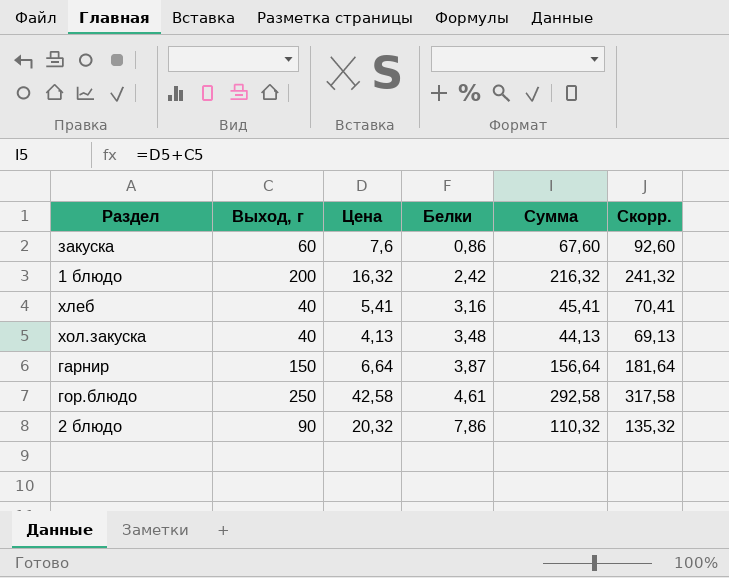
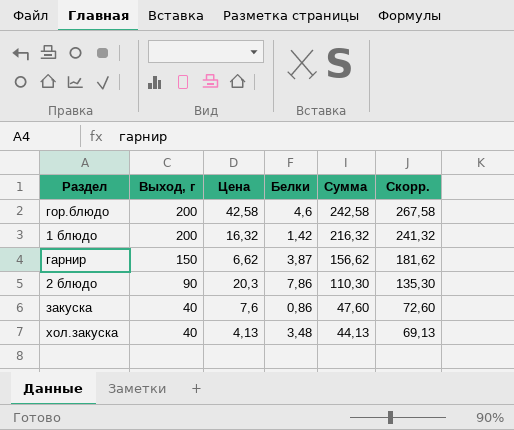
row order: Белки ascending -> Выход, г descending
row хлеб: 40 | 5,41 | 3,16 | 45,41 | 70,41 -> none
гор.блюдо | Выход, г: 250 -> 200
гор.блюдо | Белки: 4,61 -> 4,6
гор.блюдо | Сумма: 292,58 -> 242,58
гор.блюдо | Скорр.: 317,58 -> 267,58
1 блюдо | Белки: 2,42 -> 1,42
гарнир | Цена: 6,64 -> 6,62
гарнир | Сумма: 156,64 -> 156,62
гарнир | Скорр.: 181,64 -> 181,62
2 блюдо | Цена: 20,32 -> 20,3
2 блюдо | Сумма: 110,32 -> 110,30
2 блюдо | Скорр.: 135,32 -> 135,30
закуска | Выход, г: 60 -> 40
закуска | Сумма: 67,60 -> 47,60
закуска | Скорр.: 92,60 -> 72,60

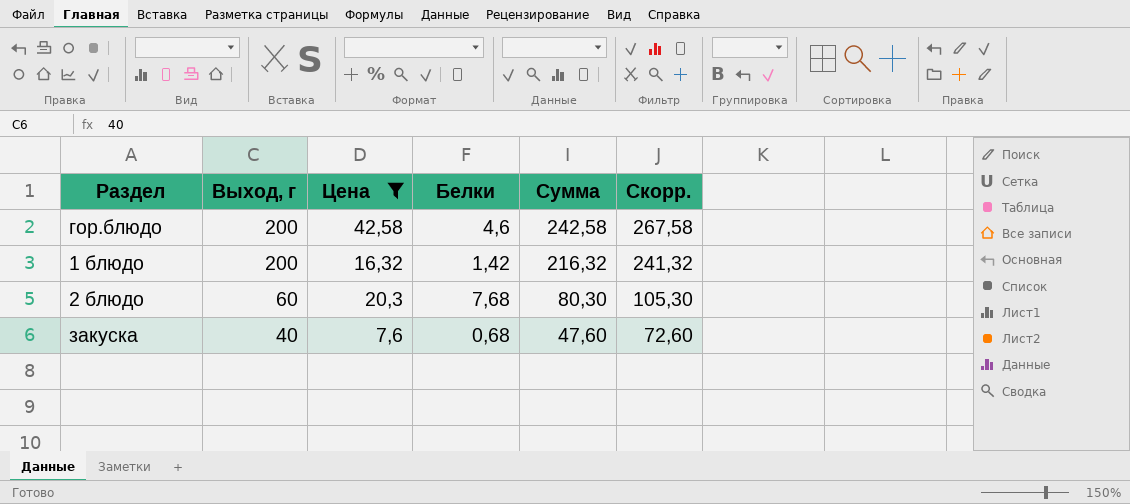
filter: none -> Цена >= 7,6
2 блюдо | Выход, г: 90 -> 60
2 блюдо | Белки: 7,86 -> 7,68
2 блюдо | Сумма: 110,30 -> 80,30
2 блюдо | Скорр.: 135,30 -> 105,30
закуска | Белки: 0,86 -> 0,68

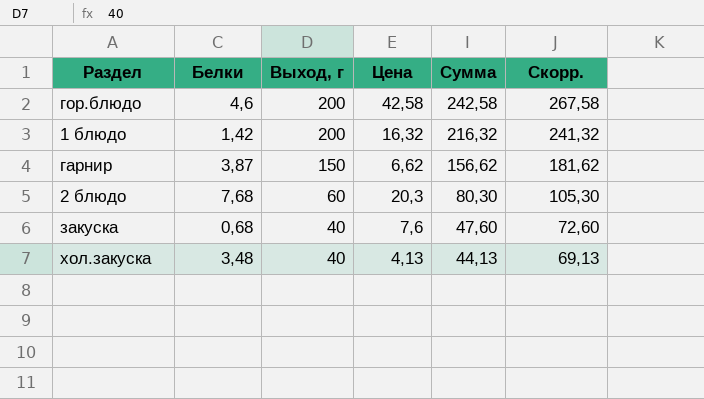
filter: Цена >= 7,6 -> none
column Белки | position: 4 -> 2

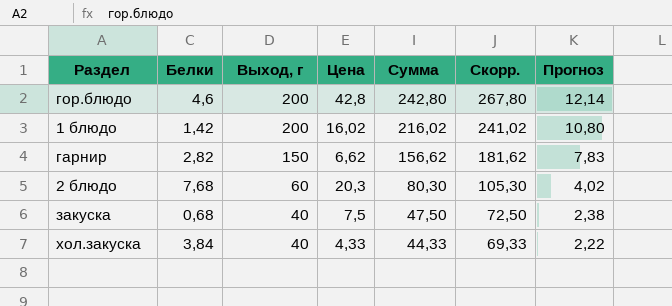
column Прогноз | formula: none -> [Сумма] * 0,05
гор.блюдо | Цена: 42,58 -> 42,8
гор.блюдо | Сумма: 242,58 -> 242,80
гор.блюдо | Скорр.: 267,58 -> 267,80
1 блюдо | Цена: 16,32 -> 16,02
1 блюдо | Сумма: 216,32 -> 216,02
1 блюдо | Скорр.: 241,32 -> 241,02
гарнир | Белки: 3,87 -> 2,82
закуска | Цена: 7,6 -> 7,5
закуска | Сумма: 47,60 -> 47,50
закуска | Скорр.: 72,60 -> 72,50
хол.закуска | Белки: 3,48 -> 3,84
хол.закуска | Цена: 4,13 -> 4,33
хол.закуска | Сумма: 44,13 -> 44,33
хол.закуска | Скорр.: 69,13 -> 69,33

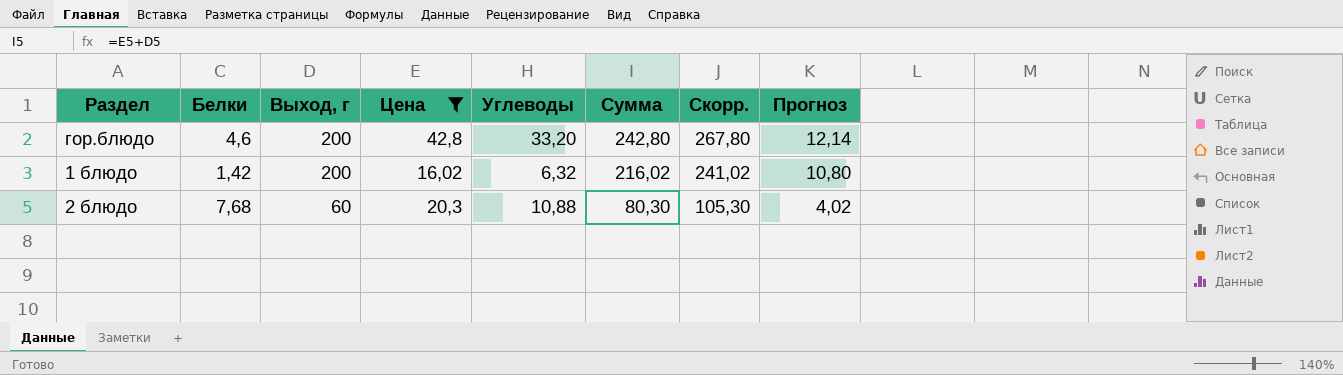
filter: none -> Цена >= 16,02
column Углеводы | position: none -> 5

